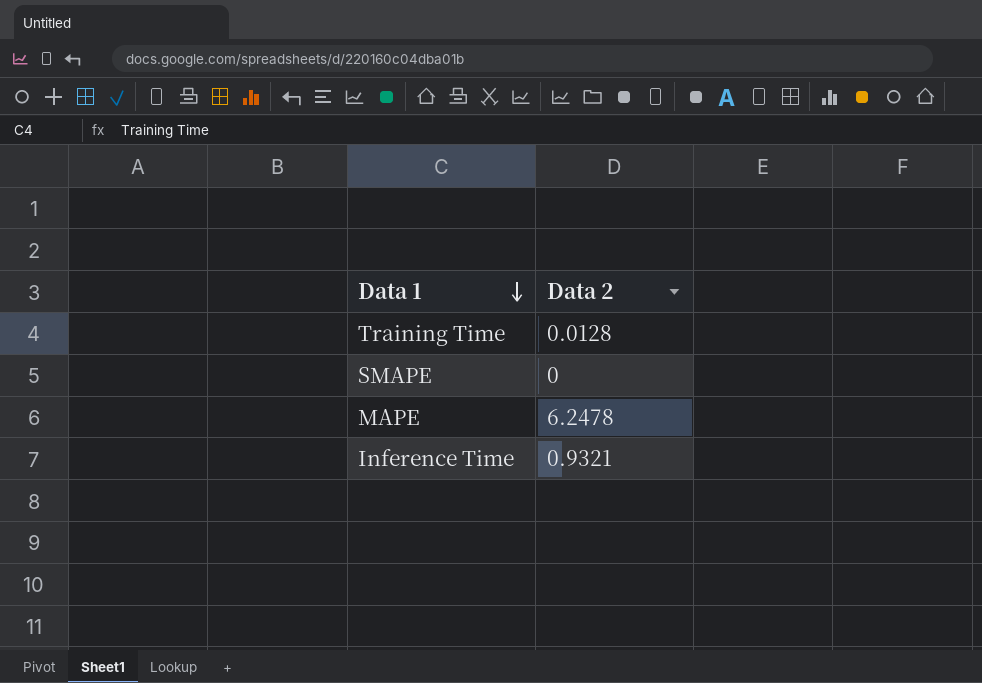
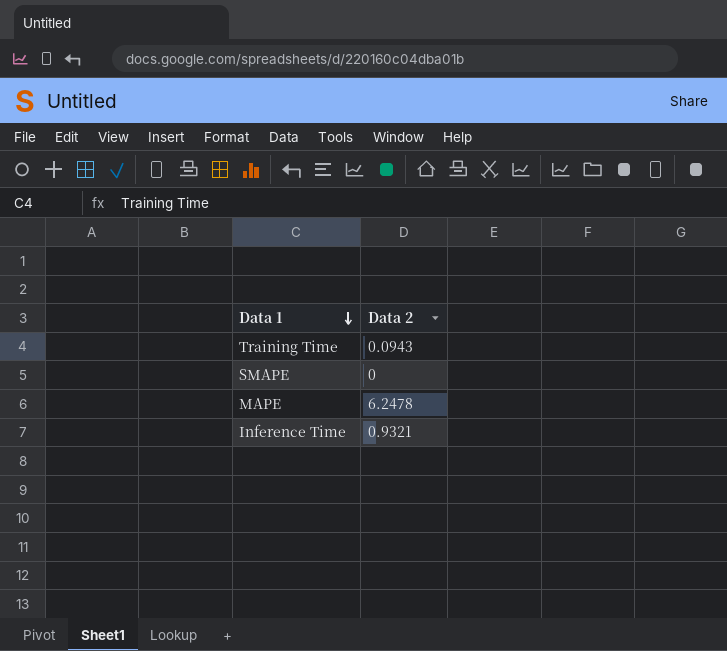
Training Time | Data 2: 0.0128 -> 0.0943

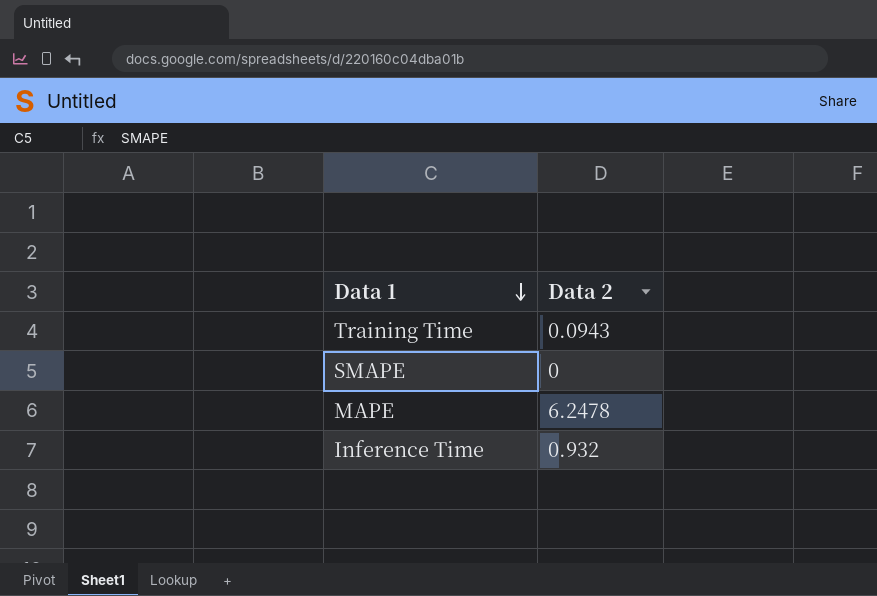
Inference Time | Data 2: 0.9321 -> 0.932

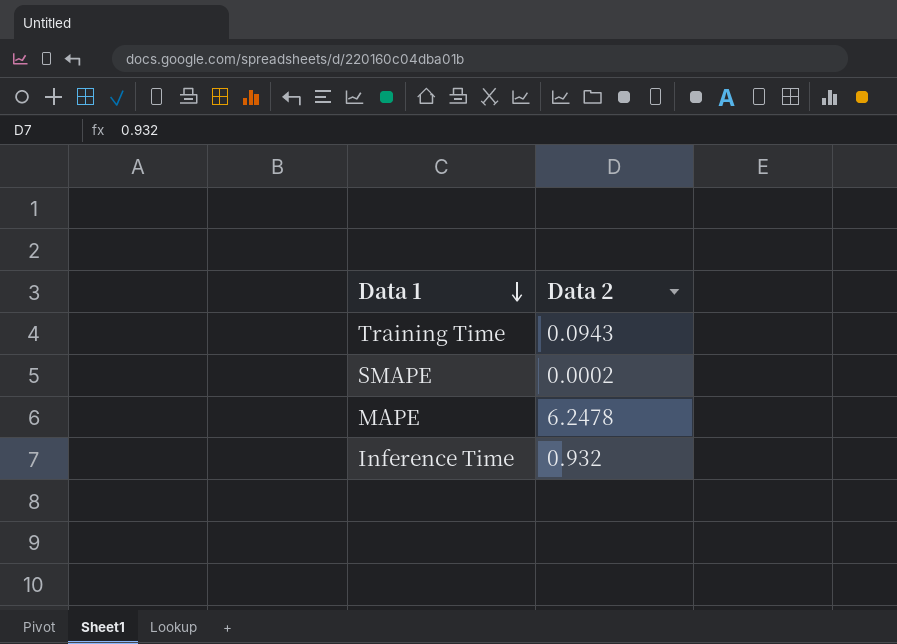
SMAPE | Data 2: 0 -> 0.0002

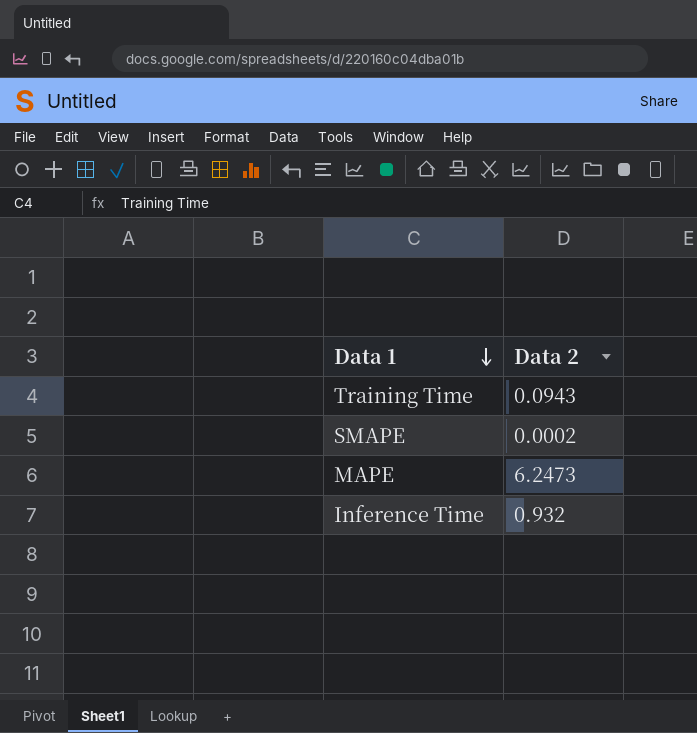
MAPE | Data 2: 6.2478 -> 6.2473

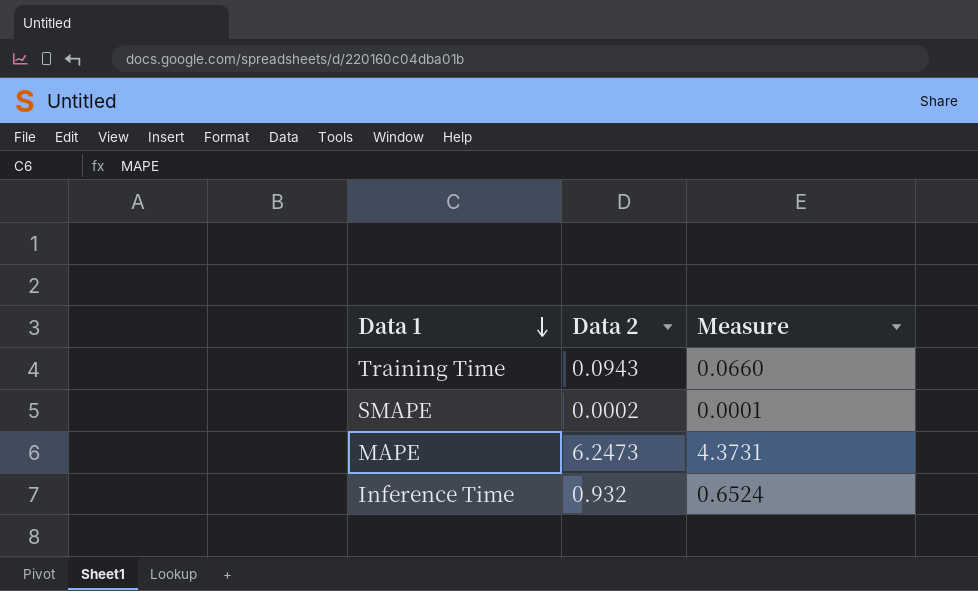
column Measure | formula: none -> [Data 2] * 0.7

